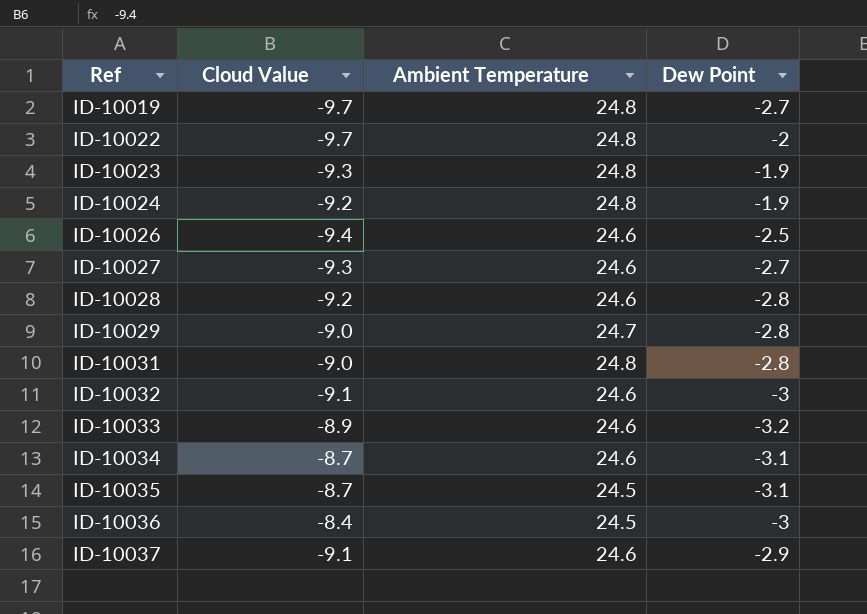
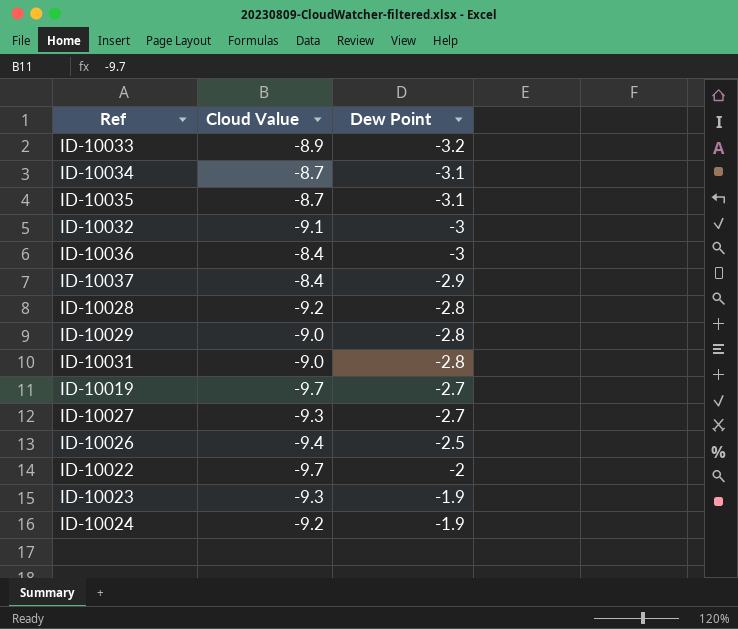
row order: Ref ascending -> Dew Point ascending
column Ambient Temperature | position: 3 -> none
ID-10037 | Cloud Value: -9.1 -> -8.4

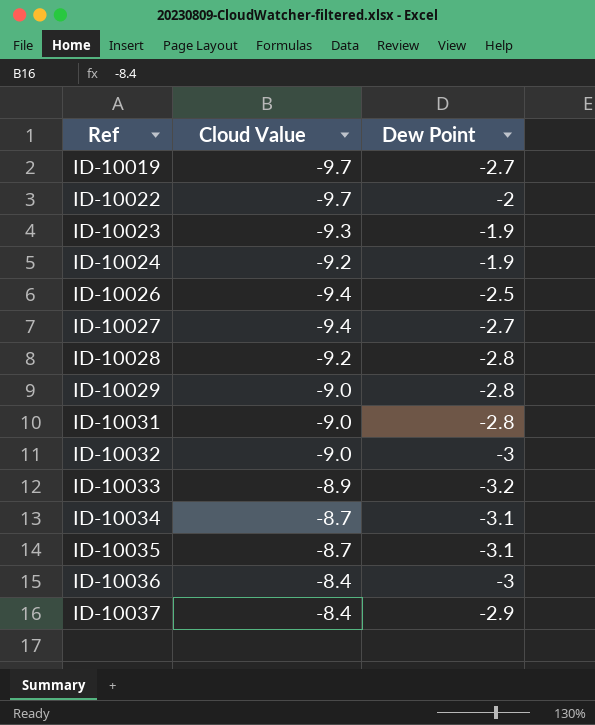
row order: Dew Point ascending -> Ref ascending
ID-10027 | Cloud Value: -9.3 -> -9.4
ID-10032 | Cloud Value: -9.1 -> -9.0

